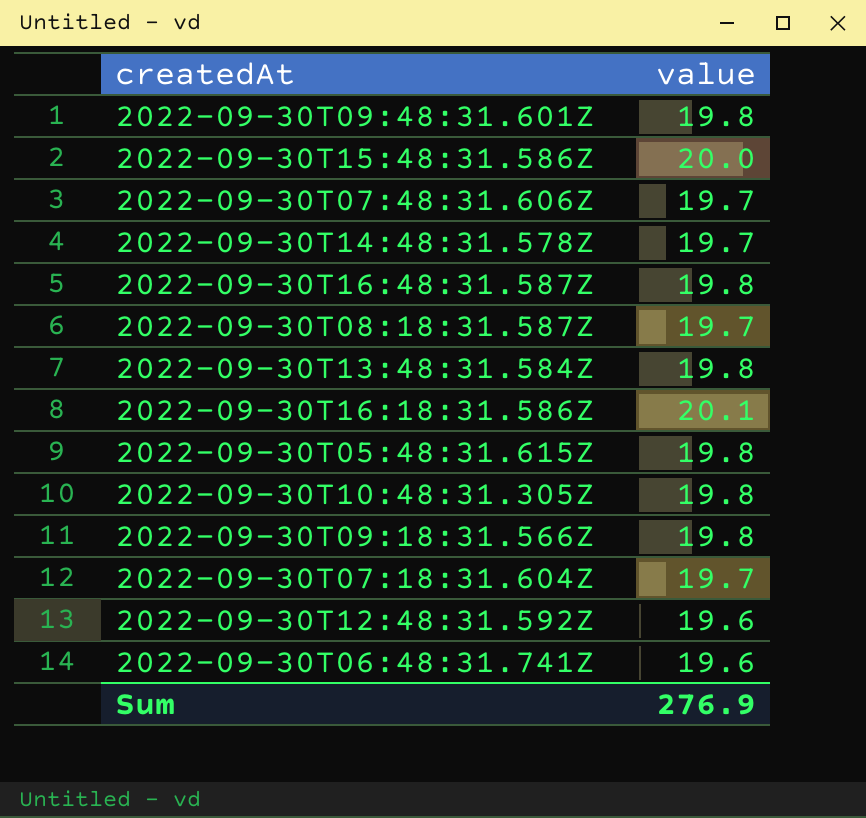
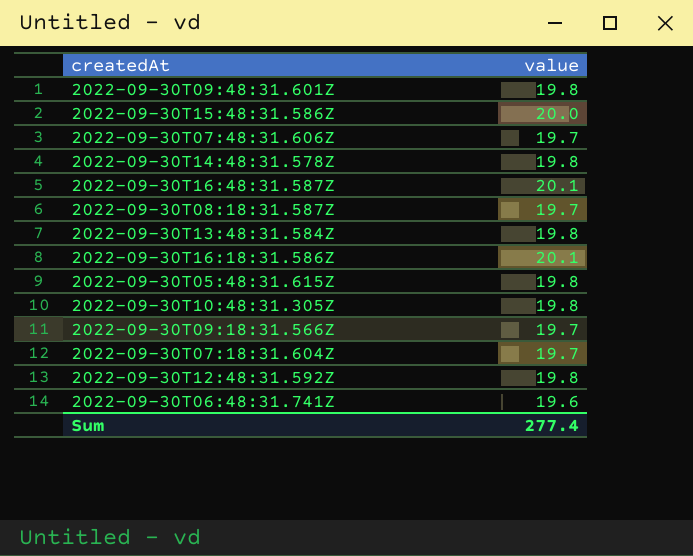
2022-09-30T14:48:31.578Z | value: 19.7 -> 19.8
2022-09-30T16:48:31.587Z | value: 19.8 -> 20.1
2022-09-30T09:18:31.566Z | value: 19.8 -> 19.7
2022-09-30T12:48:31.592Z | value: 19.6 -> 19.8
Sum | value: 276.9 -> 277.4

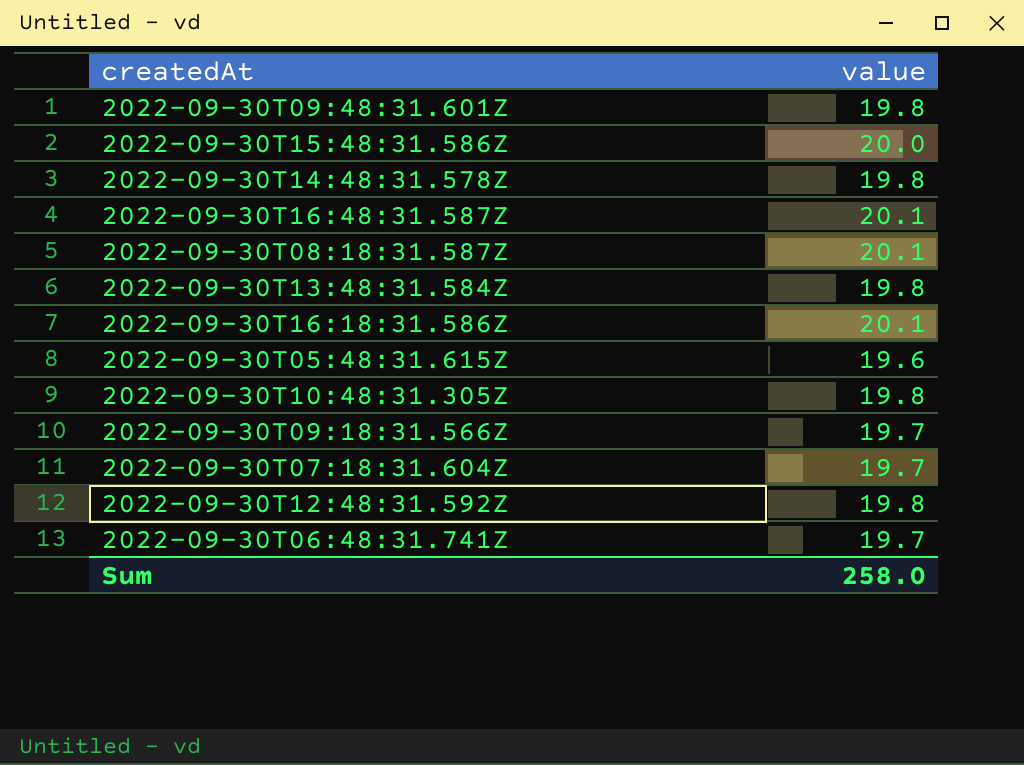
row 2022-09-30T07:48:31.606Z: 19.7 -> none
2022-09-30T08:18:31.587Z | value: 19.7 -> 20.1
2022-09-30T05:48:31.615Z | value: 19.8 -> 19.6
2022-09-30T06:48:31.741Z | value: 19.6 -> 19.7
Sum | value: 277.4 -> 258.0

